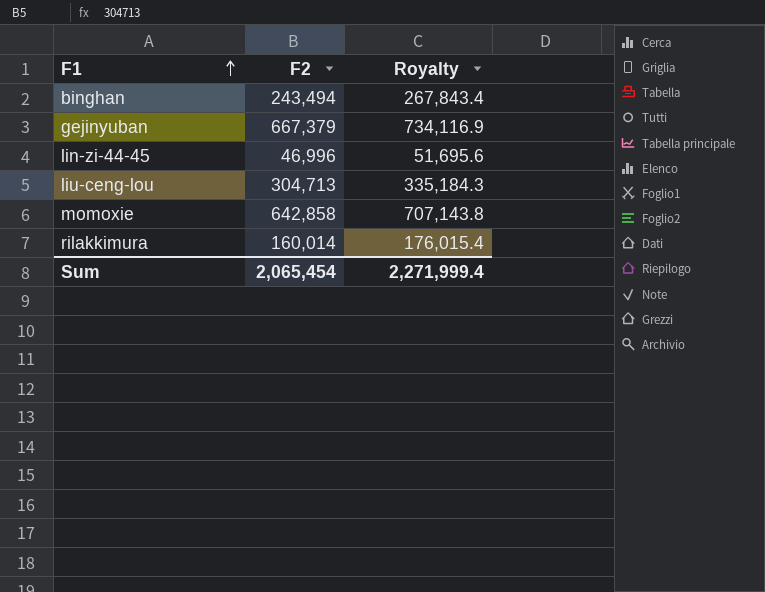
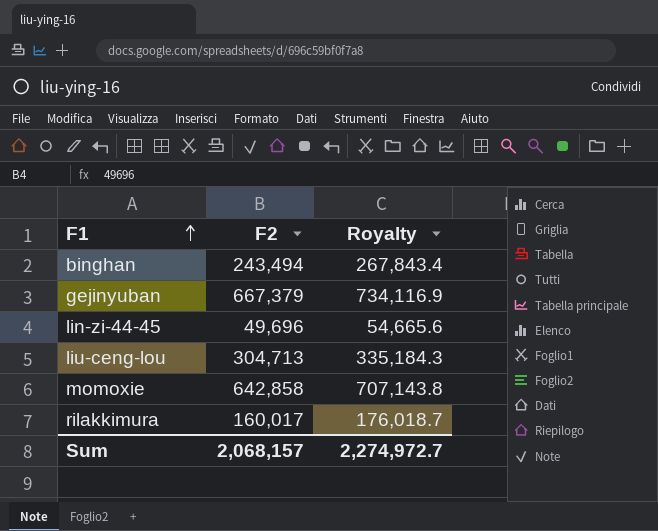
lin-zi-44-45 | F2: 46,996 -> 49,696
lin-zi-44-45 | Royalty: 51,695.6 -> 54,665.6
rilakkimura | F2: 160,014 -> 160,017
rilakkimura | Royalty: 176,015.4 -> 176,018.7
Sum | F2: 2,065,454 -> 2,068,157
Sum | Royalty: 2,271,999.4 -> 2,274,972.7

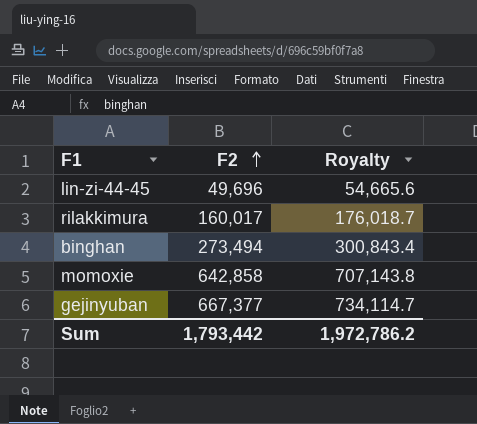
row order: F1 ascending -> F2 ascending
row liu-ceng-lou: 304,713 | 335,184.3 -> none
binghan | F2: 243,494 -> 273,494
binghan | Royalty: 267,843.4 -> 300,843.4
gejinyuban | F2: 667,379 -> 667,377
gejinyuban | Royalty: 734,116.9 -> 734,114.7
Sum | F2: 2,068,157 -> 1,793,442
Sum | Royalty: 2,274,972.7 -> 1,972,786.2

